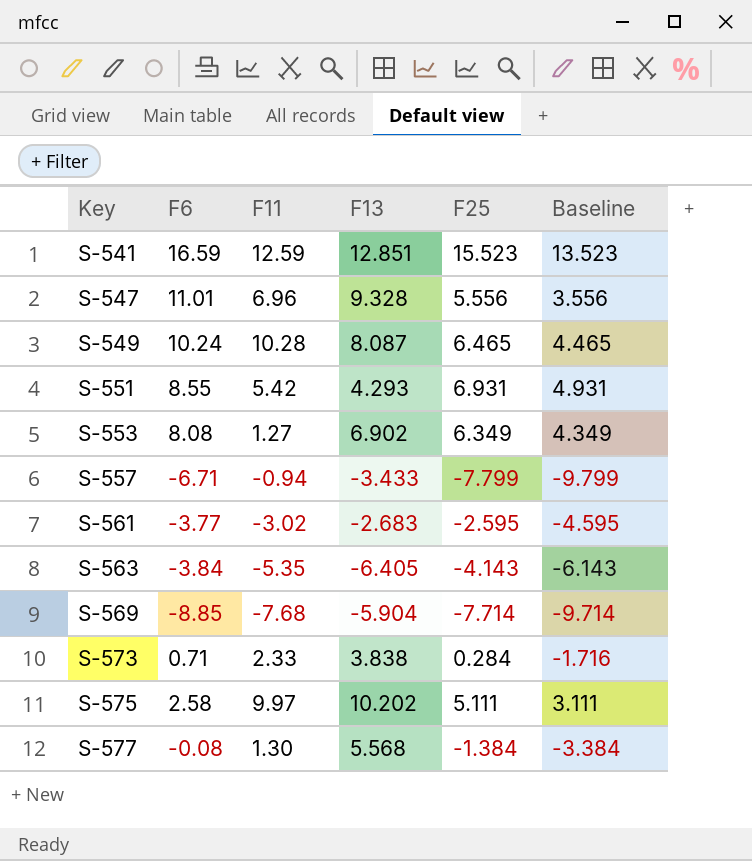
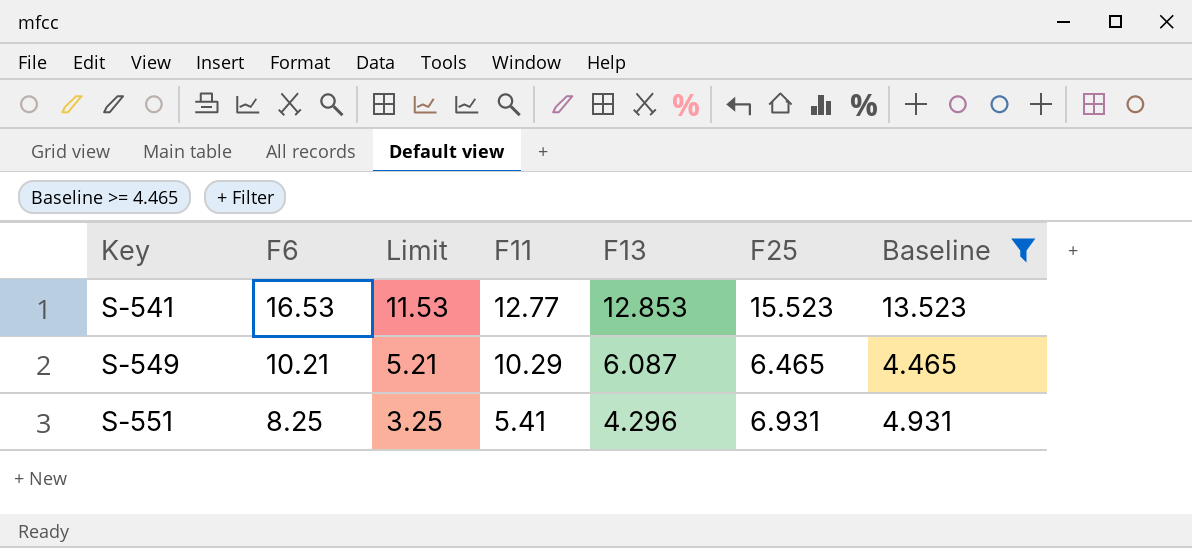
filter: none -> Baseline >= 4.465
column Limit | formula: none -> [F6] - 5
S-541 | F6: 16.59 -> 16.53
S-541 | F11: 12.59 -> 12.77
S-541 | F13: 12.851 -> 12.853
S-549 | F6: 10.24 -> 10.21
S-549 | F11: 10.28 -> 10.29
S-549 | F13: 8.087 -> 6.087
S-551 | F6: 8.55 -> 8.25
S-551 | F11: 5.42 -> 5.41
S-551 | F13: 4.293 -> 4.296

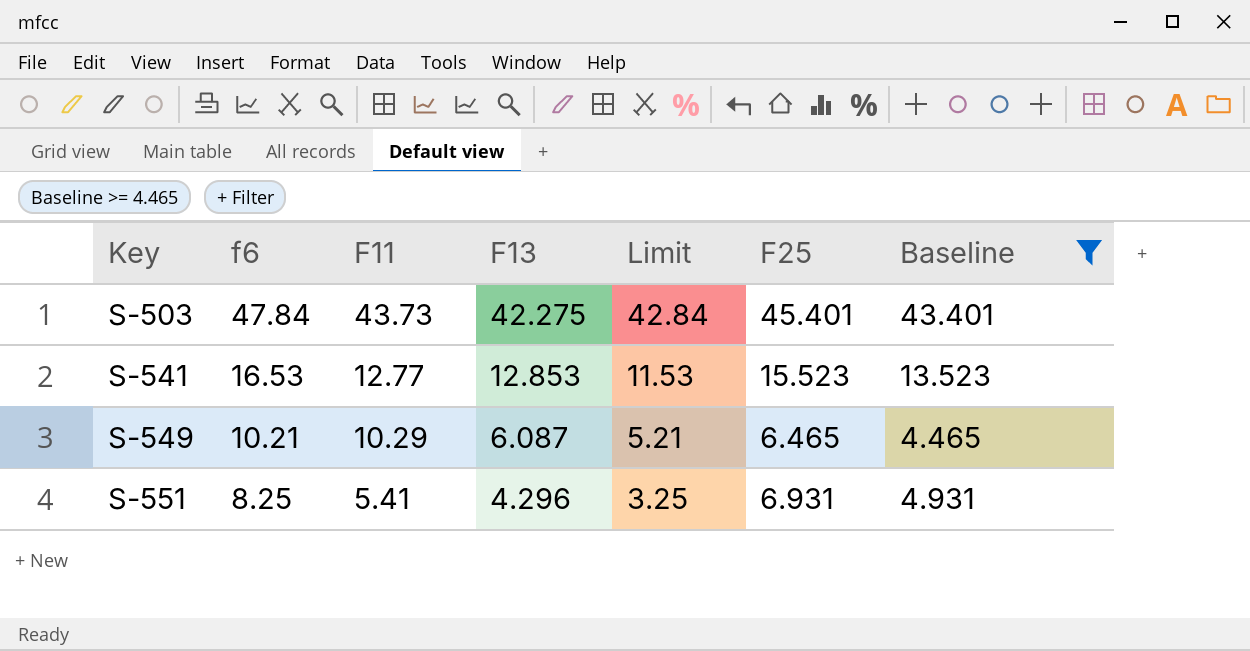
column name: F6 -> f6
column Limit | position: 3 -> 5
row S-503: none -> 47.84 | 43.73 | 42.275 | 42.84 | 45.401 | 43.401

